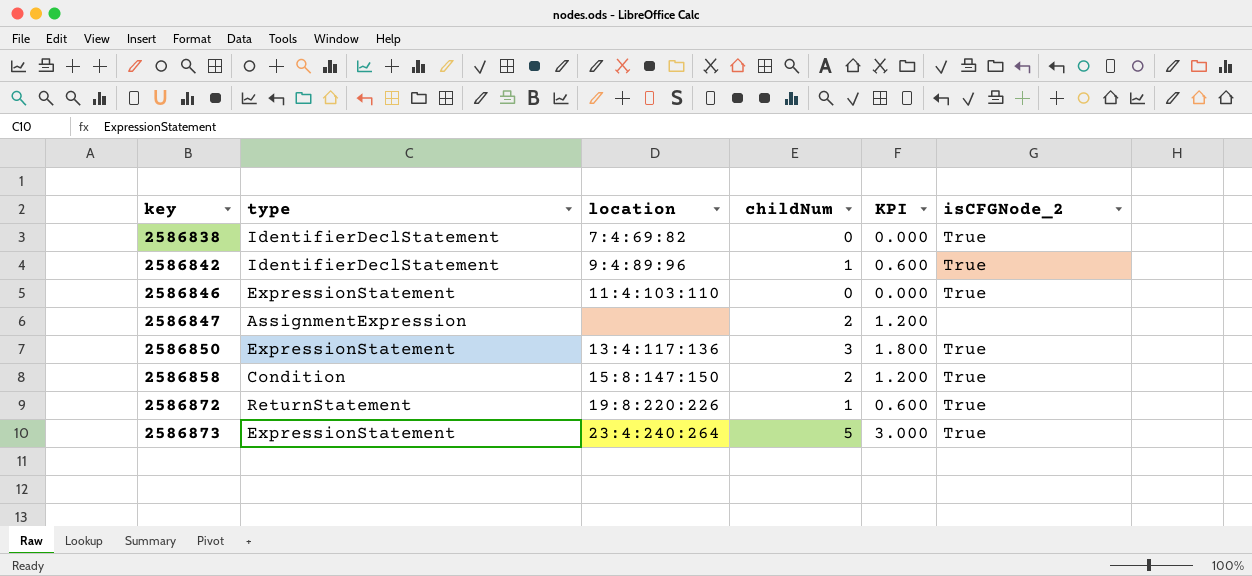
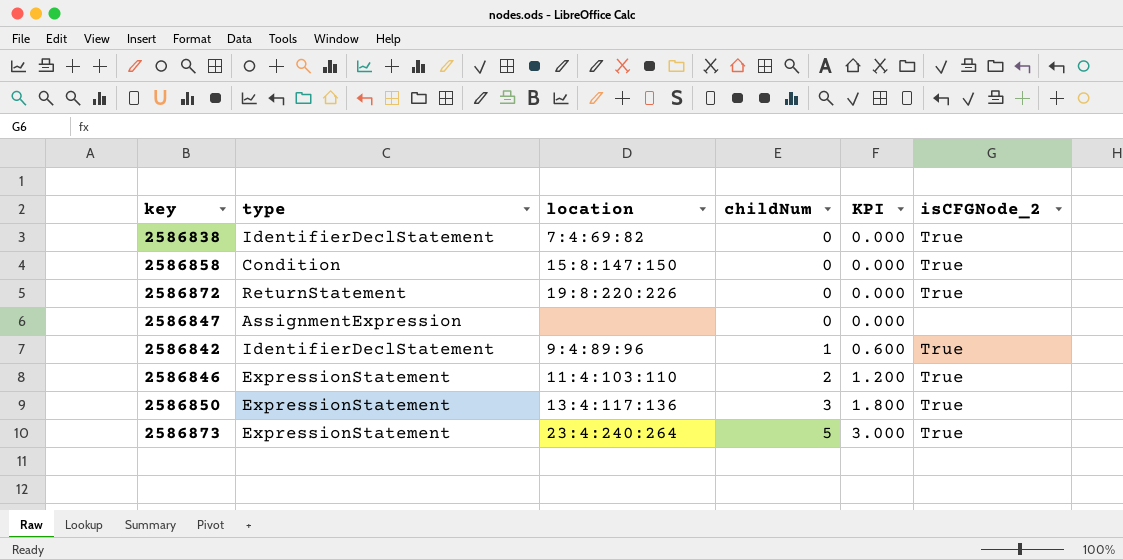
row order: key ascending -> childNum ascending
2586858 | childNum: 2 -> 0
2586858 | KPI: 1.200 -> 0.000
2586872 | childNum: 1 -> 0
2586872 | KPI: 0.600 -> 0.000
2586847 | childNum: 2 -> 0
2586847 | KPI: 1.200 -> 0.000
2586846 | childNum: 0 -> 2
2586846 | KPI: 0.000 -> 1.200

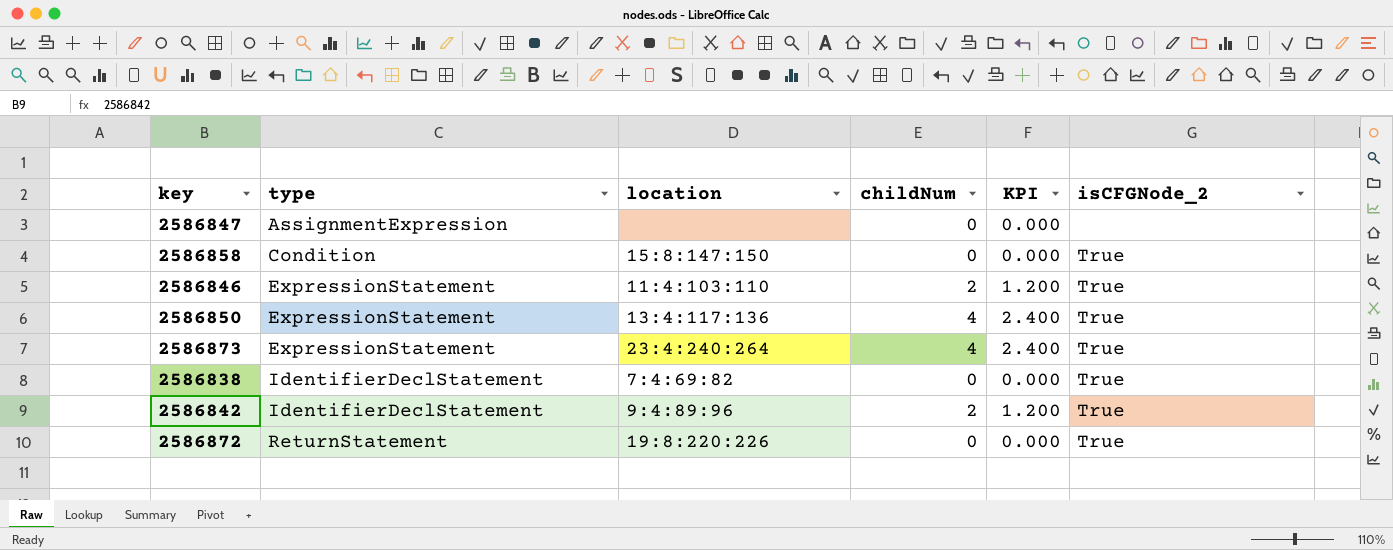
row order: childNum ascending -> type ascending
2586850 | childNum: 3 -> 4
2586850 | KPI: 1.800 -> 2.400
2586873 | childNum: 5 -> 4
2586873 | KPI: 3.000 -> 2.400
2586842 | childNum: 1 -> 2
2586842 | KPI: 0.600 -> 1.200

